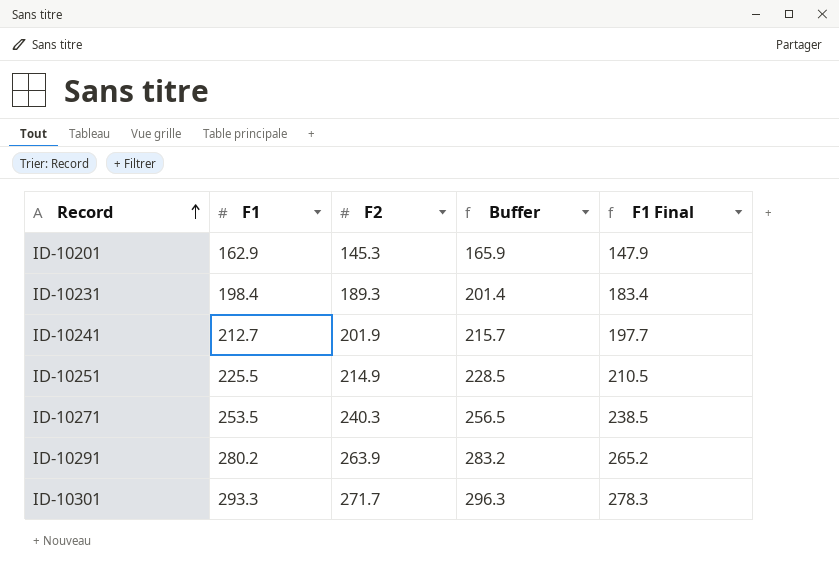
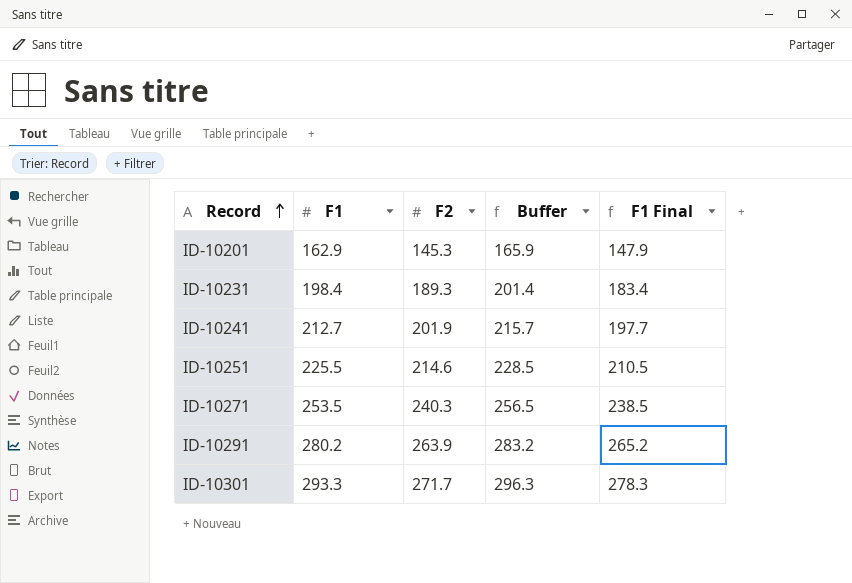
ID-10251 | F2: 214.9 -> 214.6

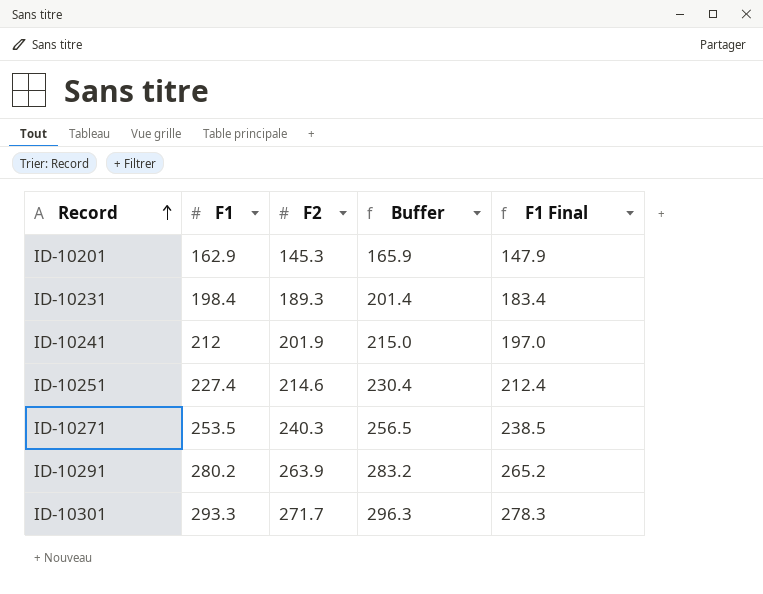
ID-10241 | F1: 212.7 -> 212
ID-10241 | Buffer: 215.7 -> 215.0
ID-10241 | F1 Final: 197.7 -> 197.0
ID-10251 | F1: 225.5 -> 227.4
ID-10251 | Buffer: 228.5 -> 230.4
ID-10251 | F1 Final: 210.5 -> 212.4

